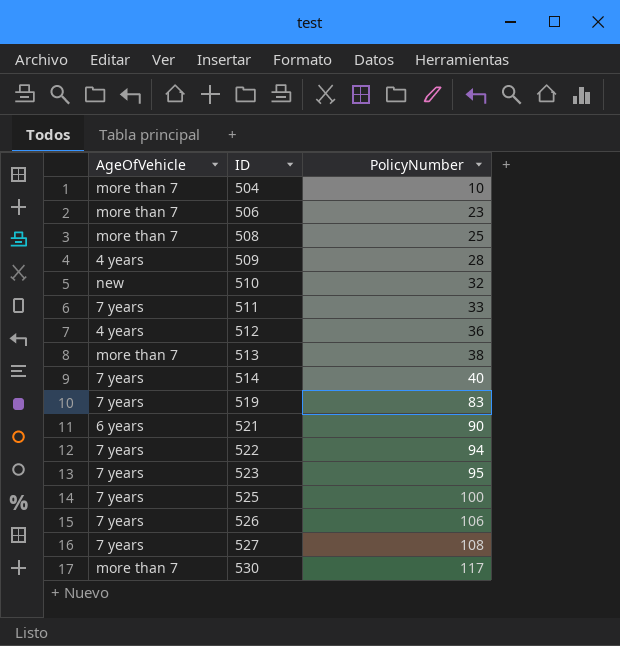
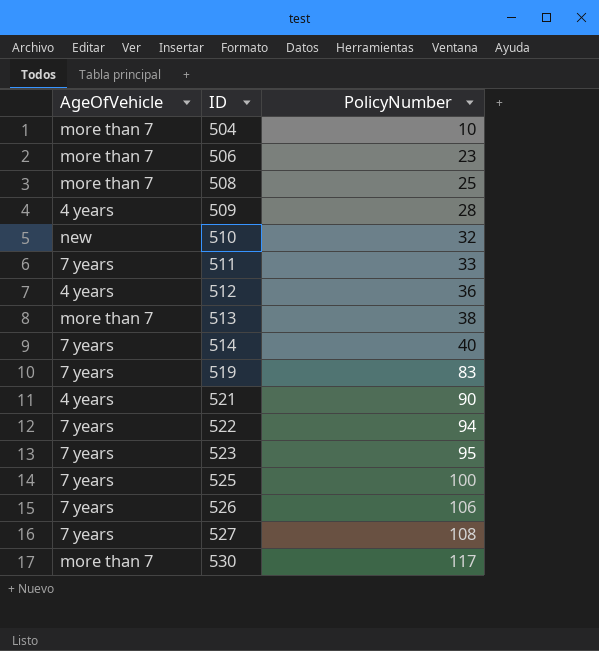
521 | AgeOfVehicle: 6 years -> 4 years

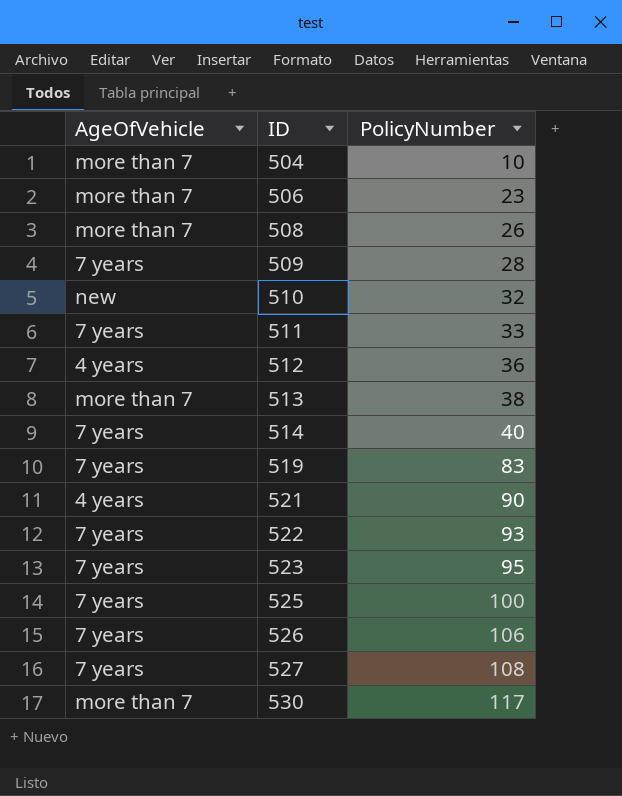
508 | PolicyNumber: 25 -> 26
509 | AgeOfVehicle: 4 years -> 7 years
522 | PolicyNumber: 94 -> 93

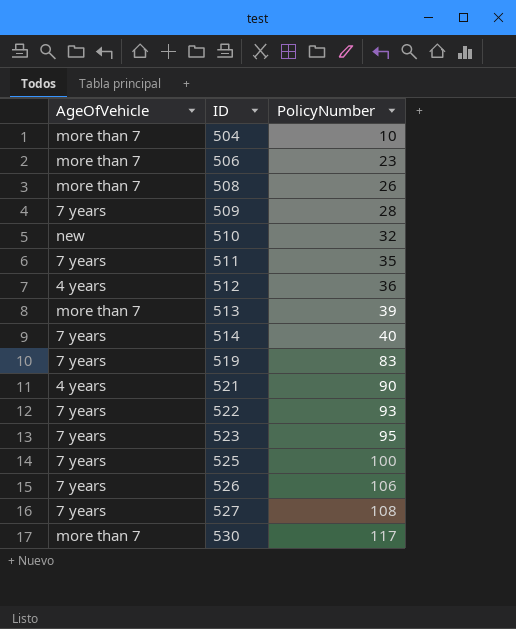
511 | PolicyNumber: 33 -> 35
513 | PolicyNumber: 38 -> 39

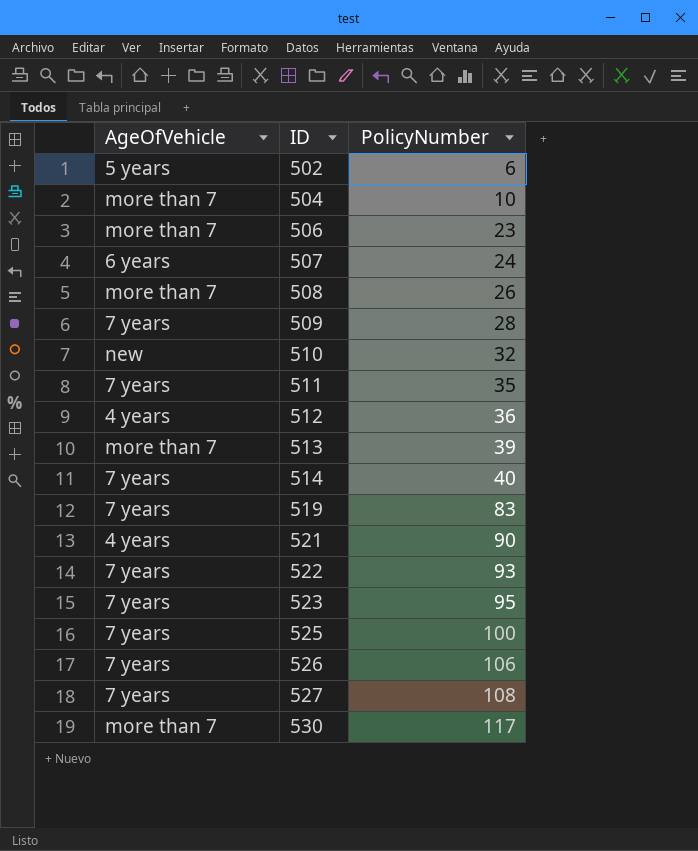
row 502: none -> 5 years | 6
row 507: none -> 6 years | 24

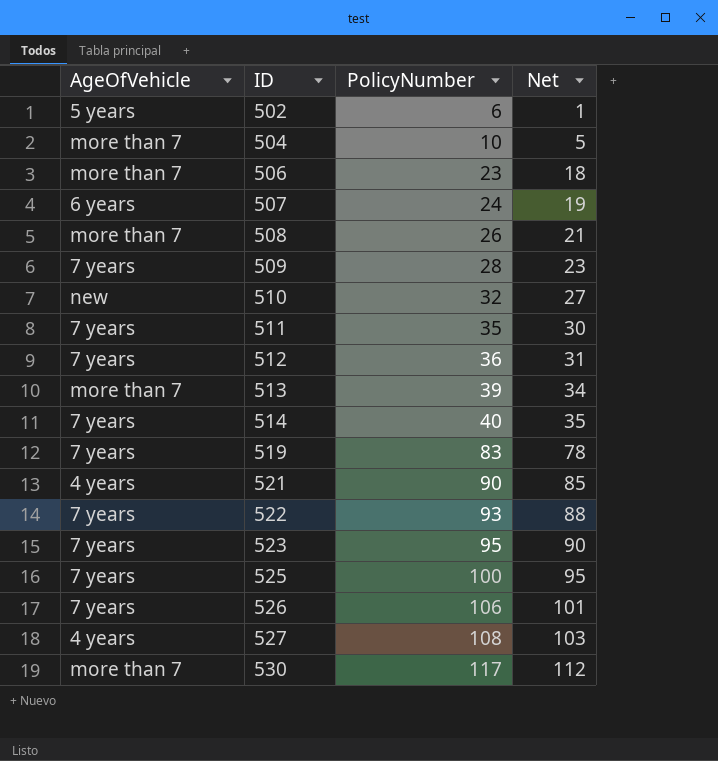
column Net | formula: none -> [PolicyNumber] - 5
512 | AgeOfVehicle: 4 years -> 7 years
527 | AgeOfVehicle: 7 years -> 4 years

